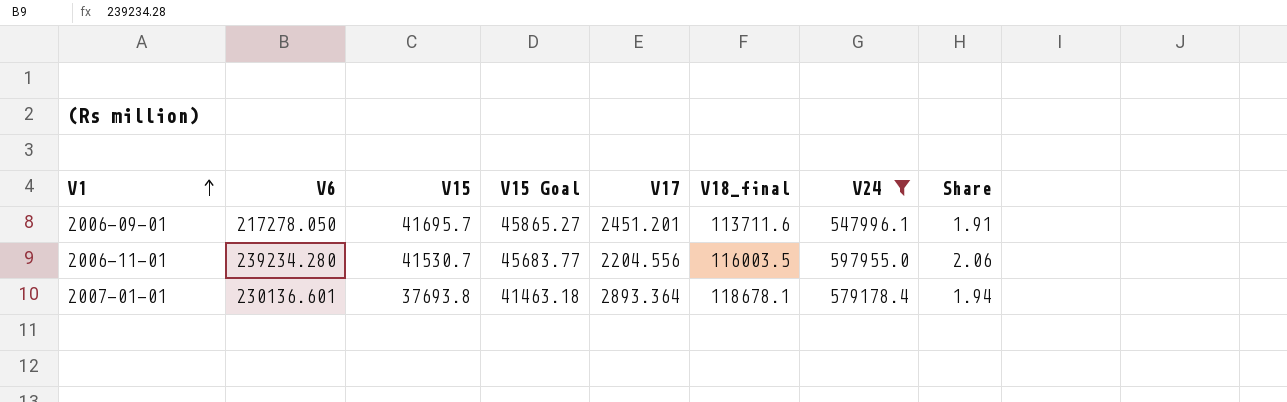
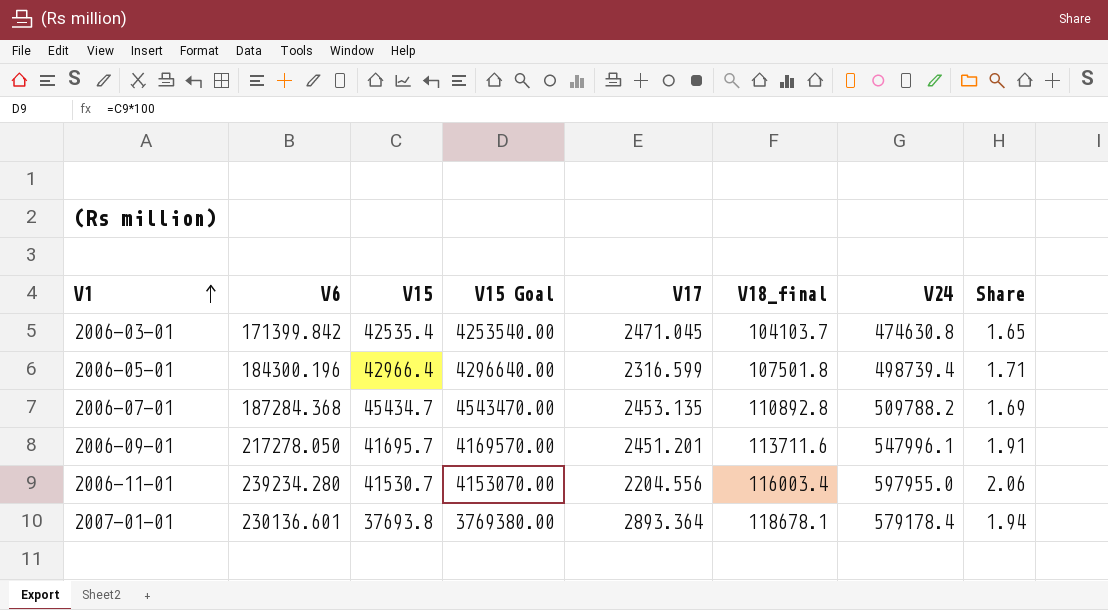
filter: V24 >= 547996.1 -> none
column V15 Goal | formula: [V15] * 1.1 -> [V15] * 100
2006-11-01 | V18_final: 116003.5 -> 116003.4

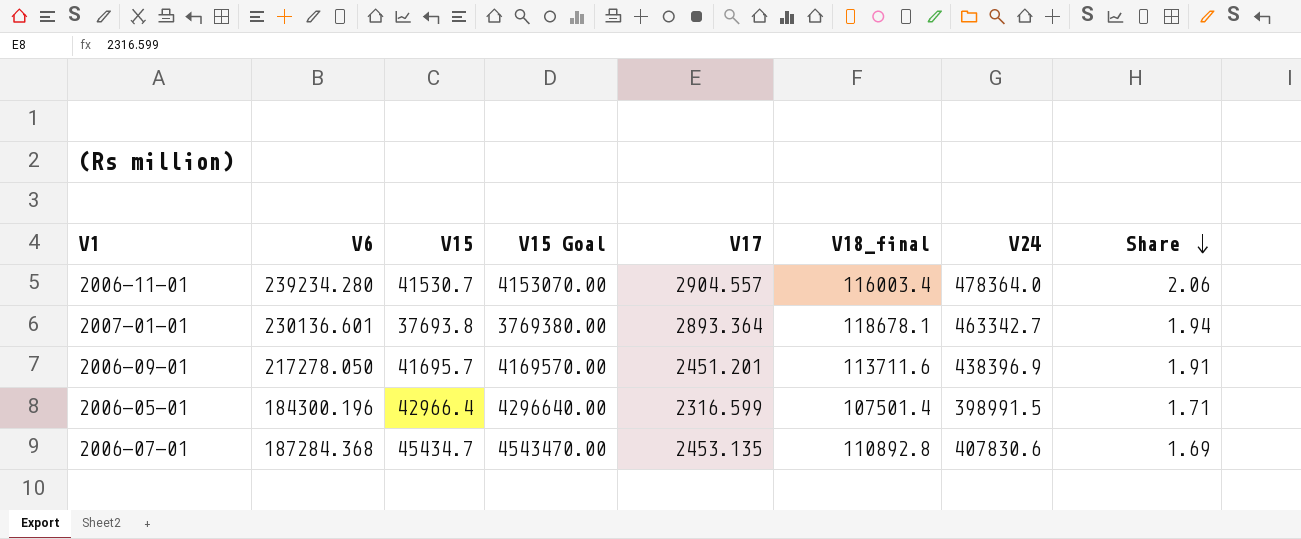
row order: V1 ascending -> Share descending
row 2006-03-01: 171399.842 | 42535.4 | 4253540.00 | 2471.045 | 104103.7 | 474630.8 | 1.65 -> none
2006-11-01 | V17: 2204.556 -> 2904.557
2006-11-01 | V24: 597955.0 -> 478364.0
2007-01-01 | V24: 579178.4 -> 463342.7
2006-09-01 | V24: 547996.1 -> 438396.9
2006-05-01 | V18_final: 107501.8 -> 107501.4
2006-05-01 | V24: 498739.4 -> 398991.5
2006-07-01 | V24: 509788.2 -> 407830.6

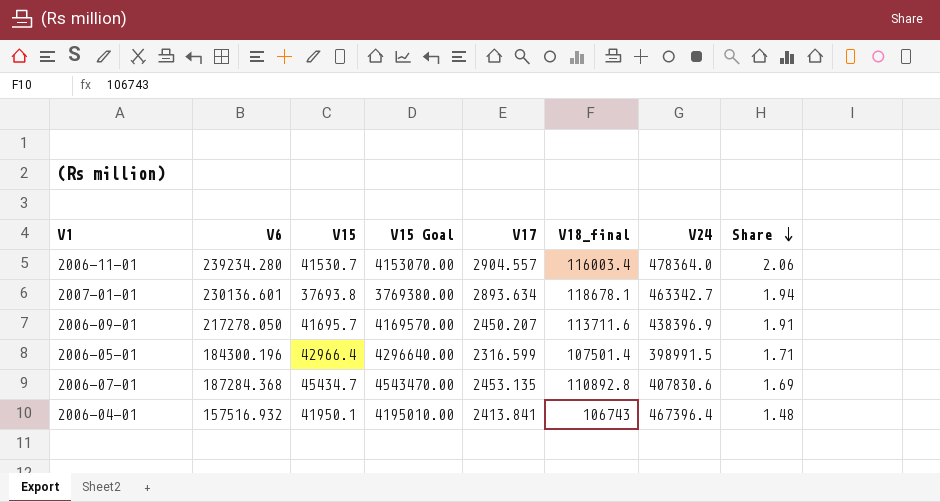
2007-01-01 | V17: 2893.364 -> 2893.634
2006-09-01 | V17: 2451.201 -> 2450.207
row 2006-04-01: none -> 157516.932 | 41950.1 | 4195010.00 | 2413.841 | 106743 | 467396.4 | 1.48

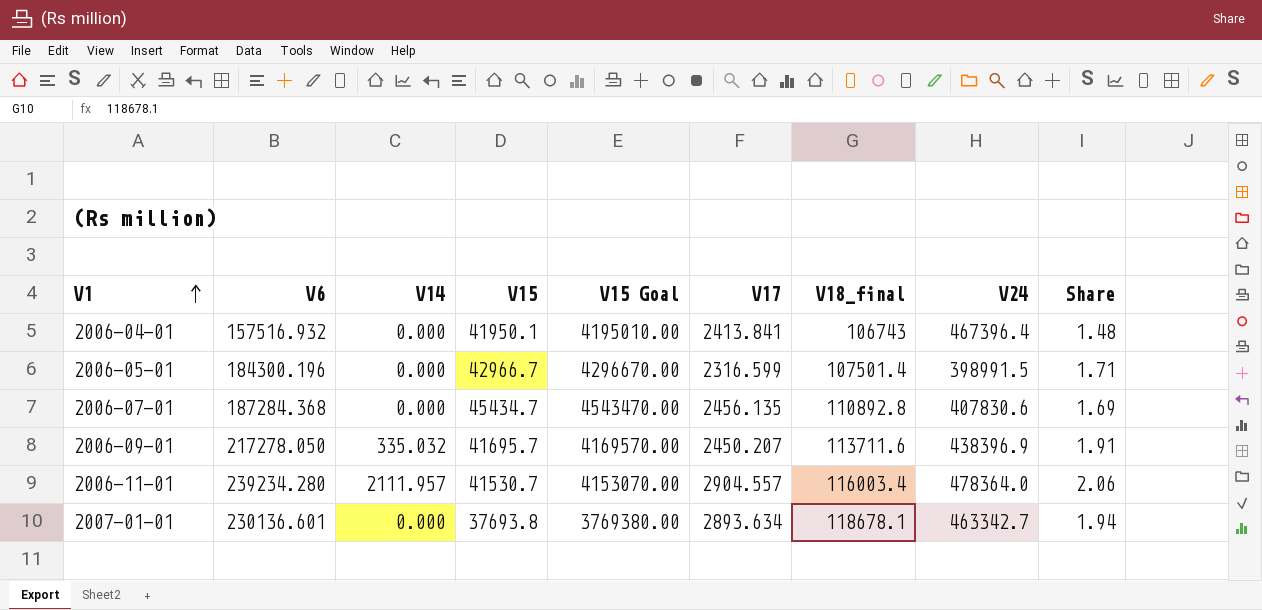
row order: Share descending -> V1 ascending
column V14 | position: none -> 3
2006-05-01 | V15: 42966.4 -> 42966.7
2006-05-01 | V15 Goal: 4296640.00 -> 4296670.00
2006-07-01 | V17: 2453.135 -> 2456.135

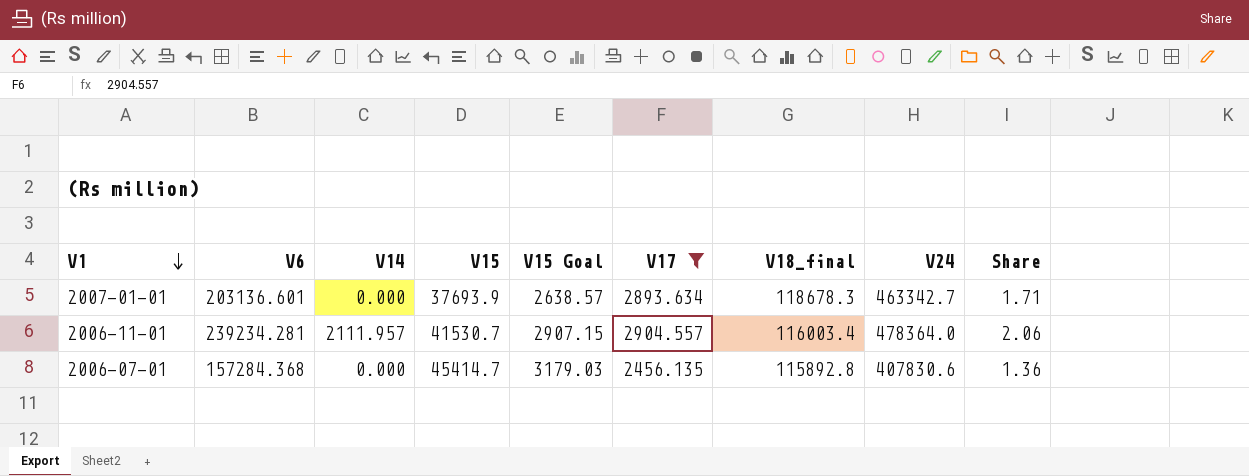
filter: none -> V17 >= 2456.135
row order: V1 ascending -> V1 descending
column V15 Goal | formula: [V15] * 100 -> [V15] * 0.07
2007-01-01 | V6: 230136.601 -> 203136.601
2007-01-01 | V15: 37693.8 -> 37693.9
2007-01-01 | V18_final: 118678.1 -> 118678.3
2007-01-01 | Share: 1.94 -> 1.71
2006-11-01 | V6: 239234.280 -> 239234.281
2006-07-01 | V6: 187284.368 -> 157284.368
2006-07-01 | V15: 45434.7 -> 45414.7
2006-07-01 | V18_final: 110892.8 -> 115892.8
2006-07-01 | Share: 1.69 -> 1.36

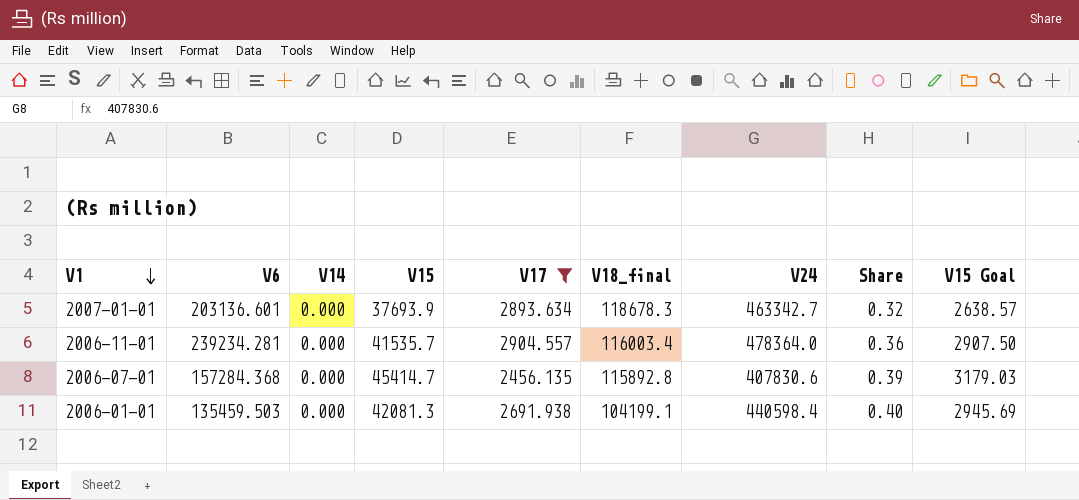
column Share | formula: [V6] / [V18_final] -> [V15] / [V18_final]
column V15 Goal | position: 5 -> 9
2006-11-01 | V14: 2111.957 -> 0.000
2006-11-01 | V15: 41530.7 -> 41535.7
2006-11-01 | V15 Goal: 2907.15 -> 2907.50
row 2006-01-01: none -> 135459.503 | 0.000 | 42081.3 | 2691.938 | 104199.1 | 440598.4 | 0.40 | 2945.69

